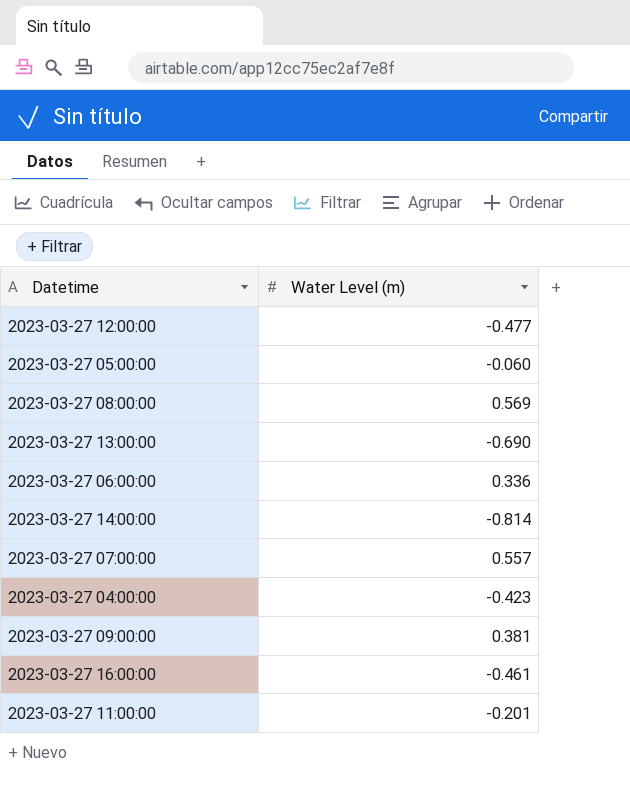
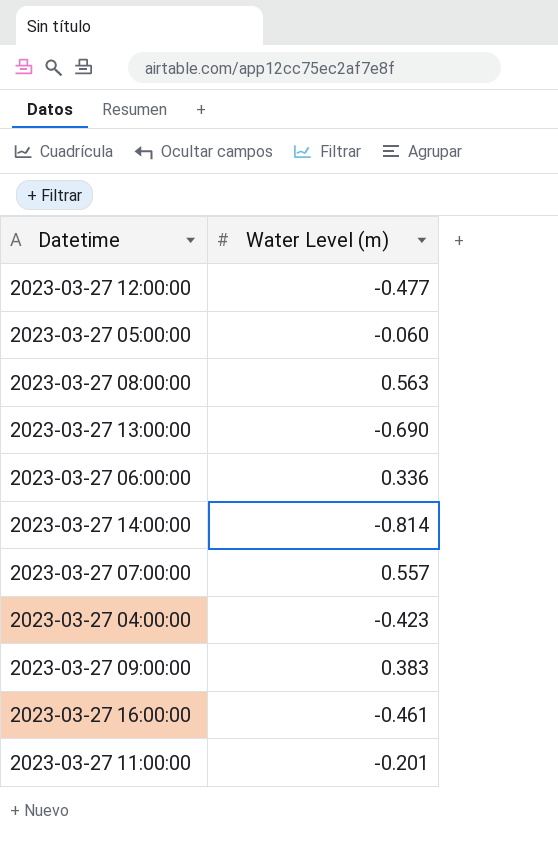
2023-03-27 08:00:00 | Water Level (m): 0.569 -> 0.563
2023-03-27 09:00:00 | Water Level (m): 0.381 -> 0.383

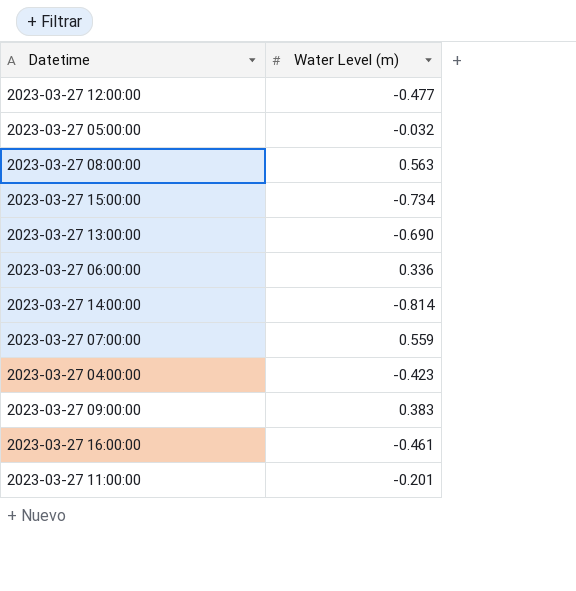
2023-03-27 05:00:00 | Water Level (m): -0.060 -> -0.032
row 2023-03-27 15:00:00: none -> -0.734
2023-03-27 07:00:00 | Water Level (m): 0.557 -> 0.559

